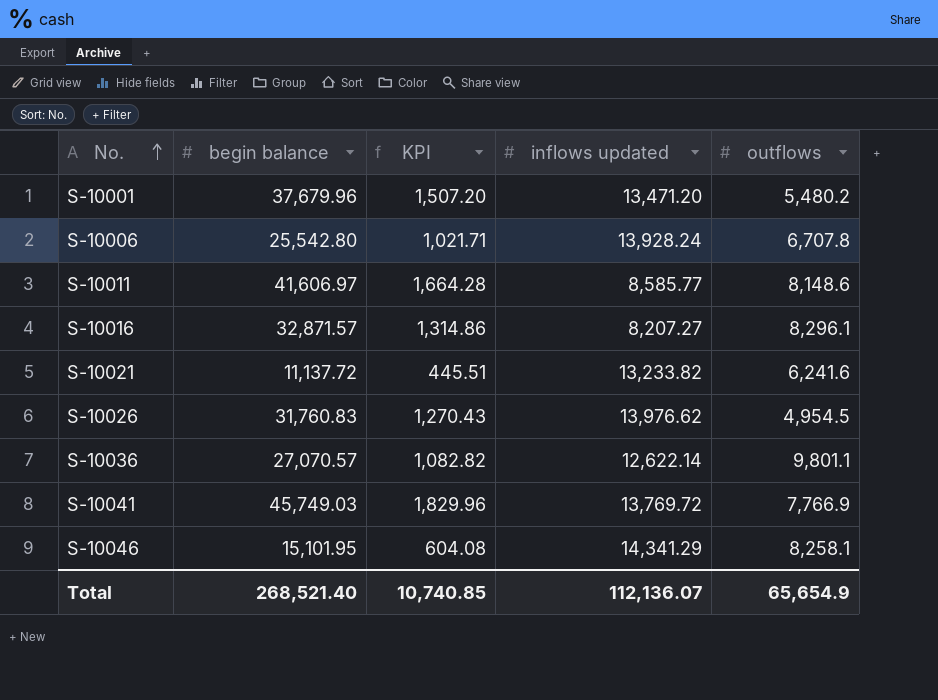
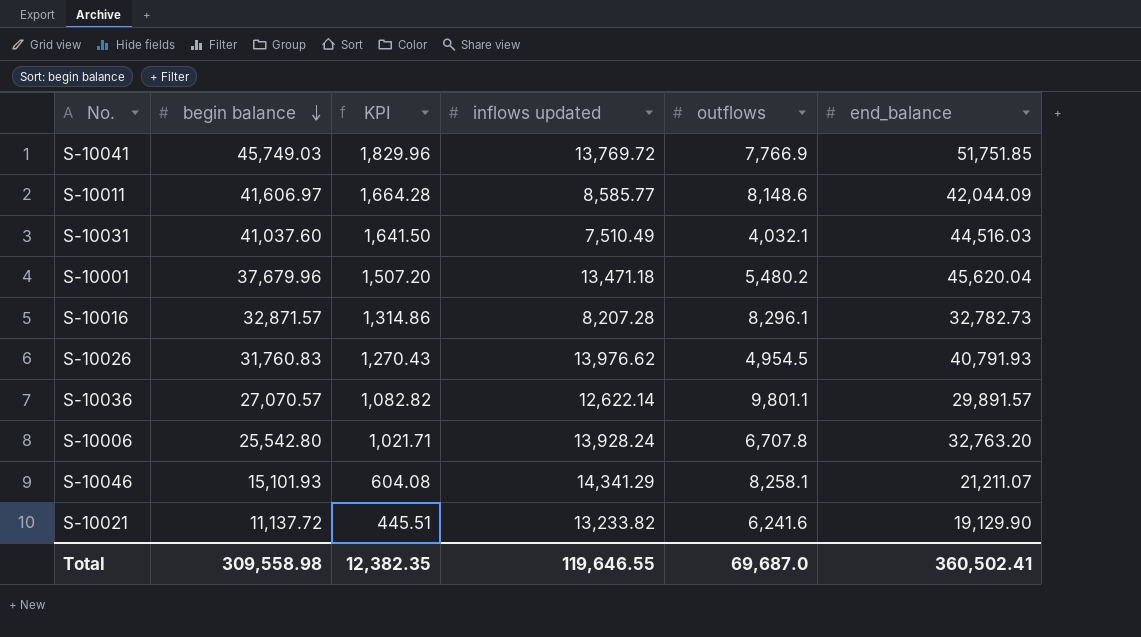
row order: No. ascending -> begin balance descending
column end_balance | position: none -> 6
row S-10031: none -> 41,037.60 | 1,641.50 | 7,510.49 | 4,032.1 | 44,516.03
S-10001 | inflows updated: 13,471.20 -> 13,471.18
S-10016 | inflows updated: 8,207.27 -> 8,207.28
S-10046 | begin balance: 15,101.95 -> 15,101.93
Total | begin balance: 268,521.40 -> 309,558.98
Total | KPI: 10,740.85 -> 12,382.35
Total | inflows updated: 112,136.07 -> 119,646.55
Total | outflows: 65,654.9 -> 69,687.0

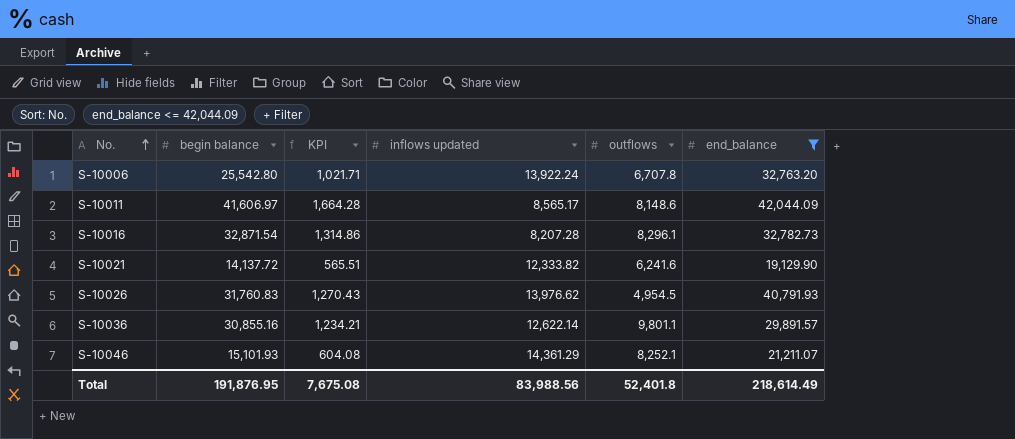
filter: none -> end_balance <= 42,044.09
row order: begin balance descending -> No. ascending
S-10006 | inflows updated: 13,928.24 -> 13,922.24
S-10011 | inflows updated: 8,585.77 -> 8,565.17
S-10016 | begin balance: 32,871.57 -> 32,871.54
S-10021 | begin balance: 11,137.72 -> 14,137.72
S-10021 | KPI: 445.51 -> 565.51
S-10021 | inflows updated: 13,233.82 -> 12,333.82
S-10036 | begin balance: 27,070.57 -> 30,855.16
S-10036 | KPI: 1,082.82 -> 1,234.21
S-10046 | inflows updated: 14,341.29 -> 14,361.29
S-10046 | outflows: 8,258.1 -> 8,252.1
Total | begin balance: 309,558.98 -> 191,876.95
Total | KPI: 12,382.35 -> 7,675.08
Total | inflows updated: 119,646.55 -> 83,988.56
Total | outflows: 69,687.0 -> 52,401.8
Total | end_balance: 360,502.41 -> 218,614.49

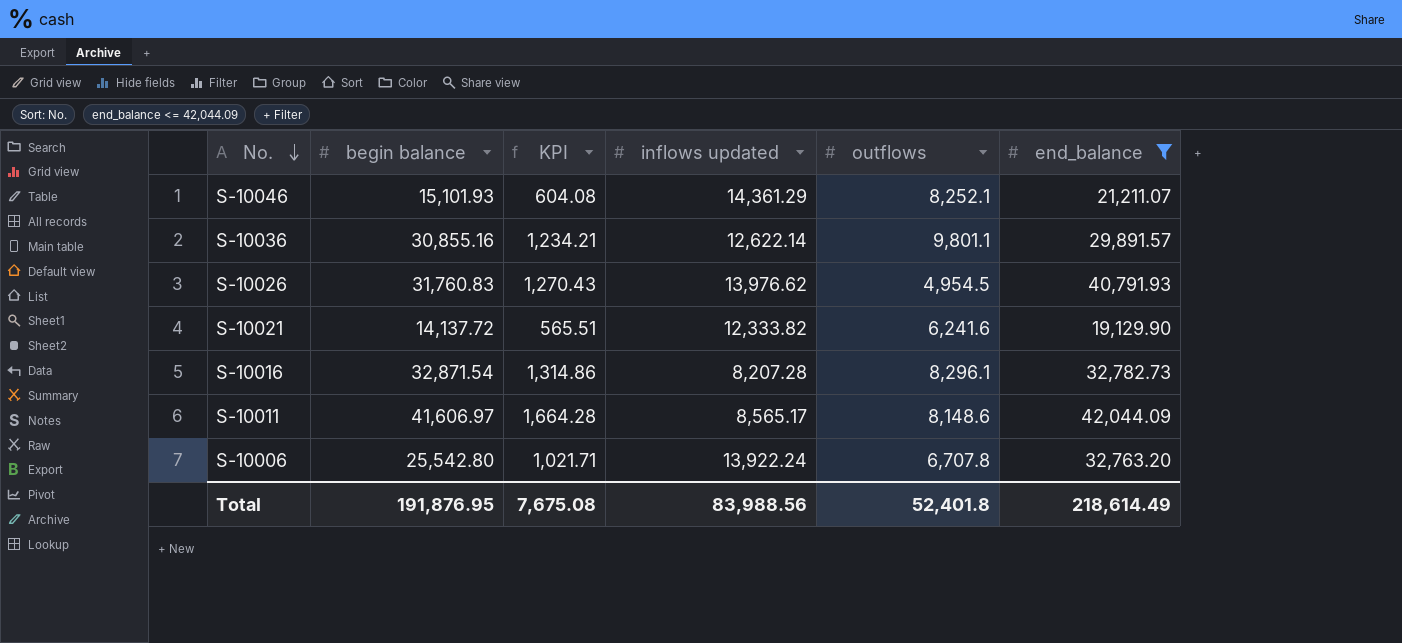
row order: No. ascending -> No. descending

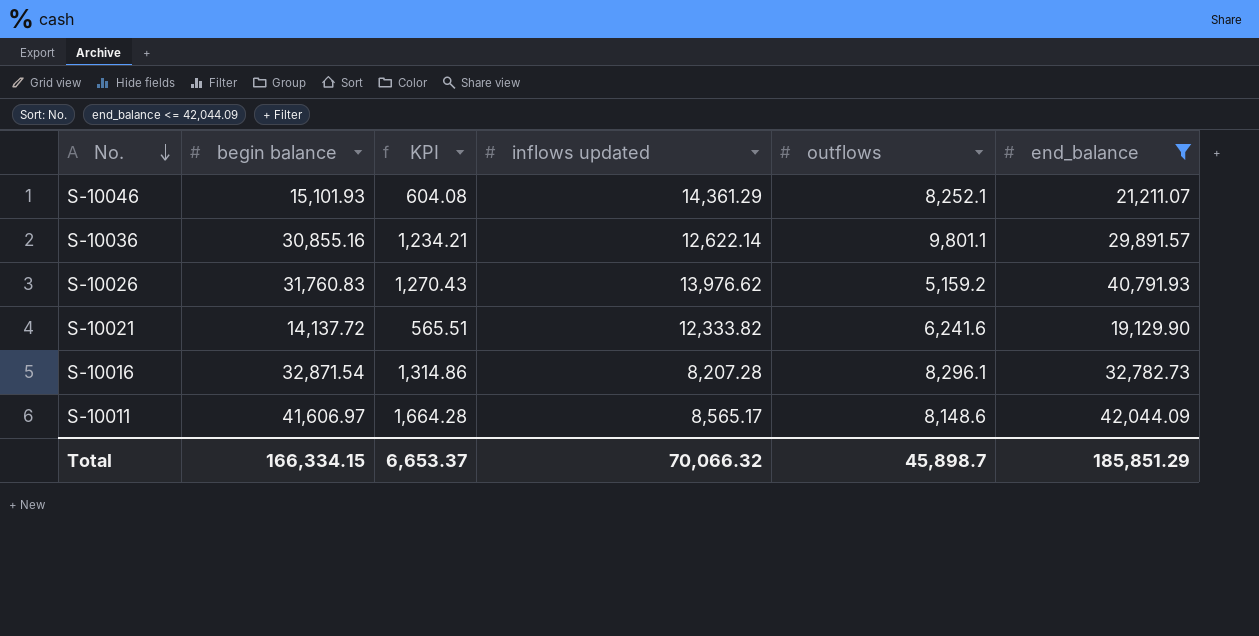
row S-10006: 25,542.80 | 1,021.71 | 13,922.24 | 6,707.8 | 32,763.20 -> none
S-10026 | outflows: 4,954.5 -> 5,159.2
Total | begin balance: 191,876.95 -> 166,334.15
Total | KPI: 7,675.08 -> 6,653.37
Total | inflows updated: 83,988.56 -> 70,066.32
Total | outflows: 52,401.8 -> 45,898.7
Total | end_balance: 218,614.49 -> 185,851.29

